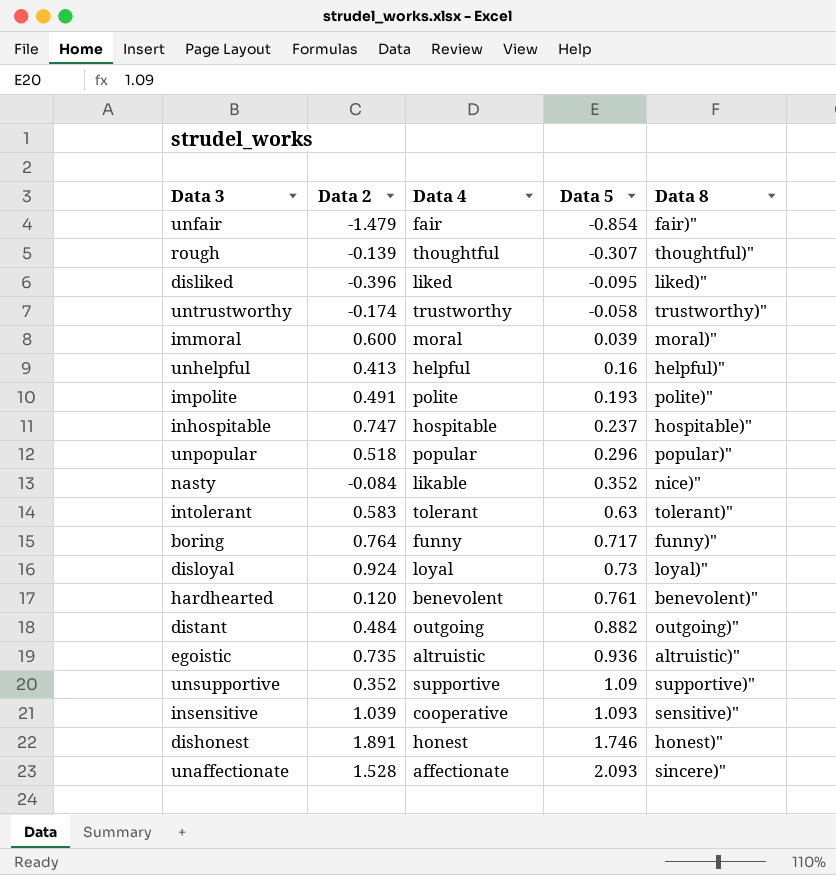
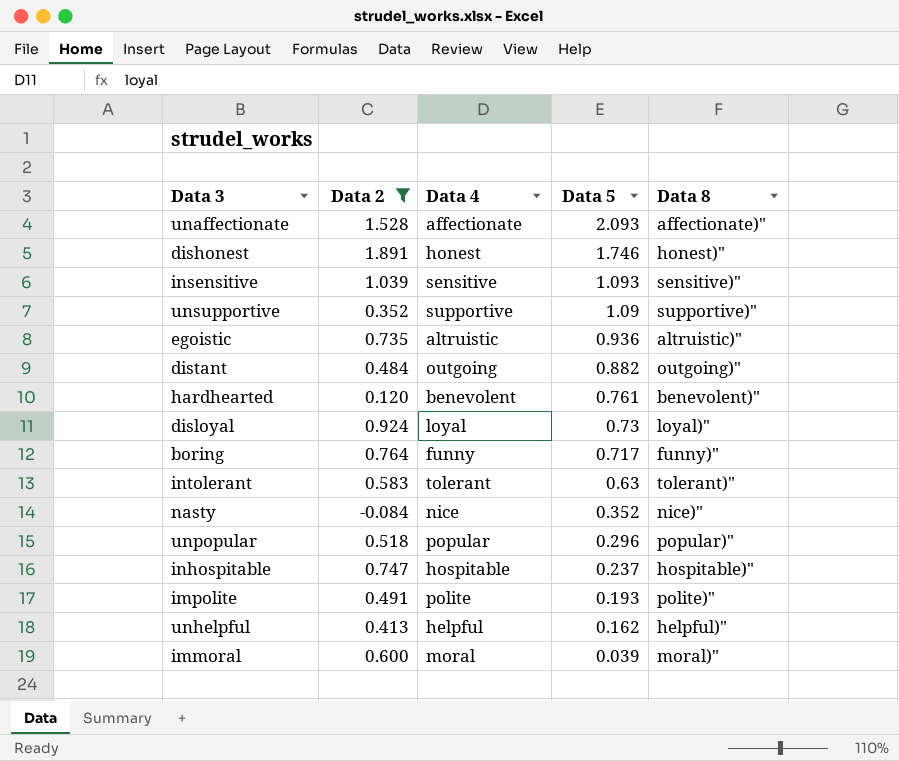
filter: none -> Data 2 >= -0.084
row order: Data 5 ascending -> Data 5 descending
unaffectionate | Data 8: sincere)" -> affectionate)"
insensitive | Data 4: cooperative -> sensitive
nasty | Data 4: likable -> nice
unhelpful | Data 5: 0.16 -> 0.162

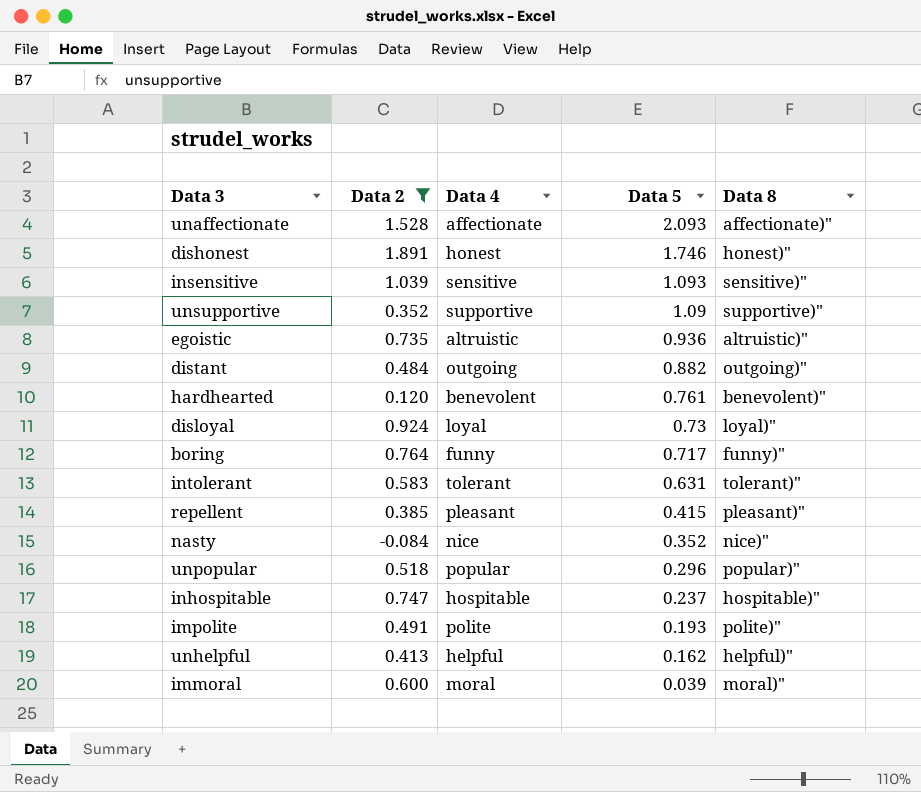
intolerant | Data 5: 0.63 -> 0.631
row repellent: none -> 0.385 | pleasant | 0.415 | pleasant)"

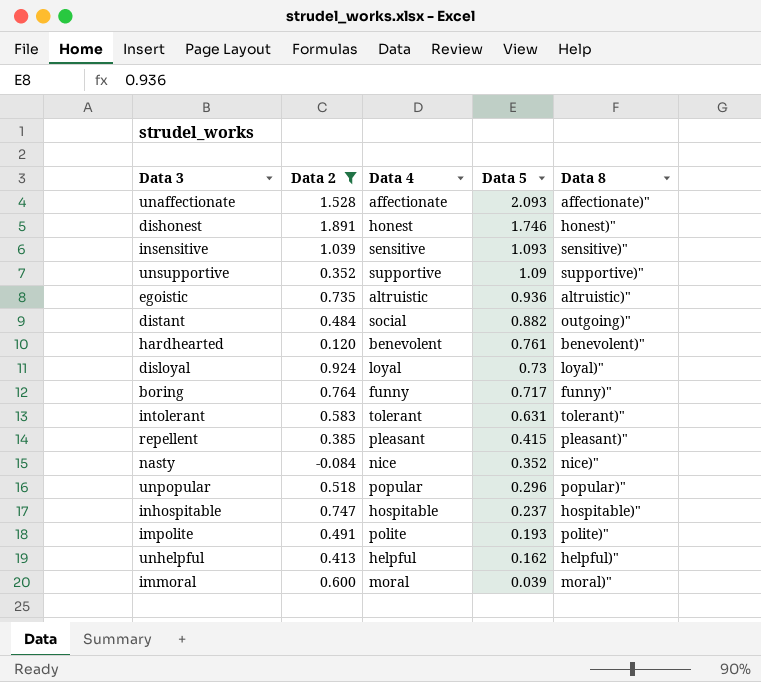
distant | Data 4: outgoing -> social

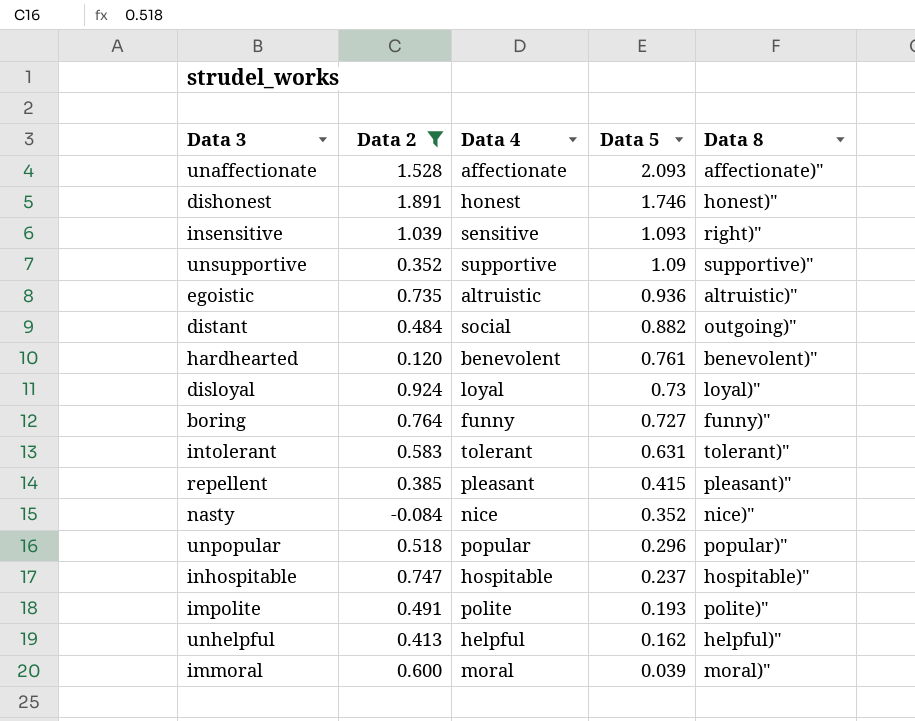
insensitive | Data 8: sensitive)" -> right)"
boring | Data 5: 0.717 -> 0.727

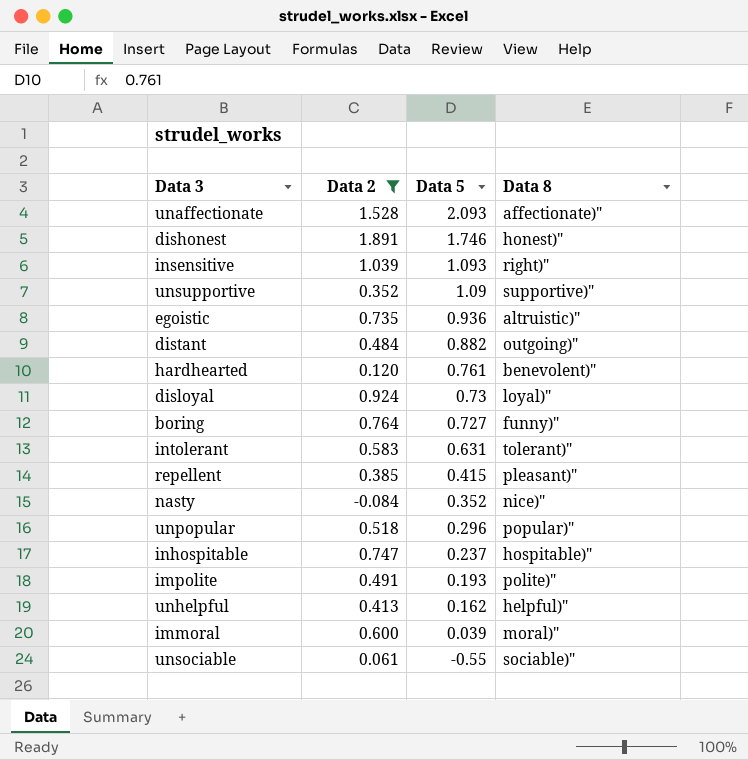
column Data 4 | position: 3 -> none
row unsociable: none -> 0.061 | -0.55 | sociable)"

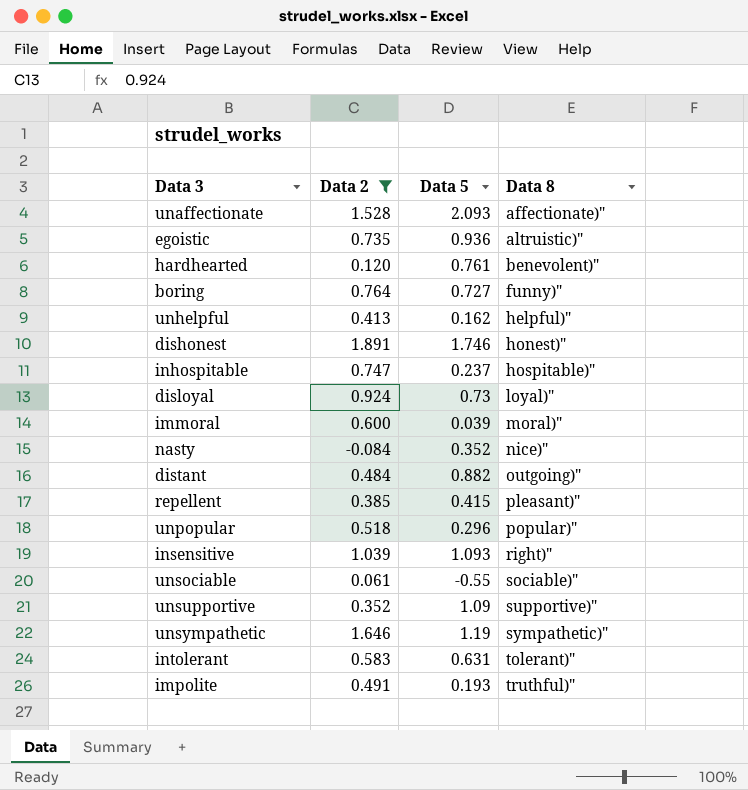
row order: Data 5 descending -> Data 8 ascending
row unsympathetic: none -> 1.646 | 1.19 | sympathetic)"
impolite | Data 8: polite)" -> truthful)"

